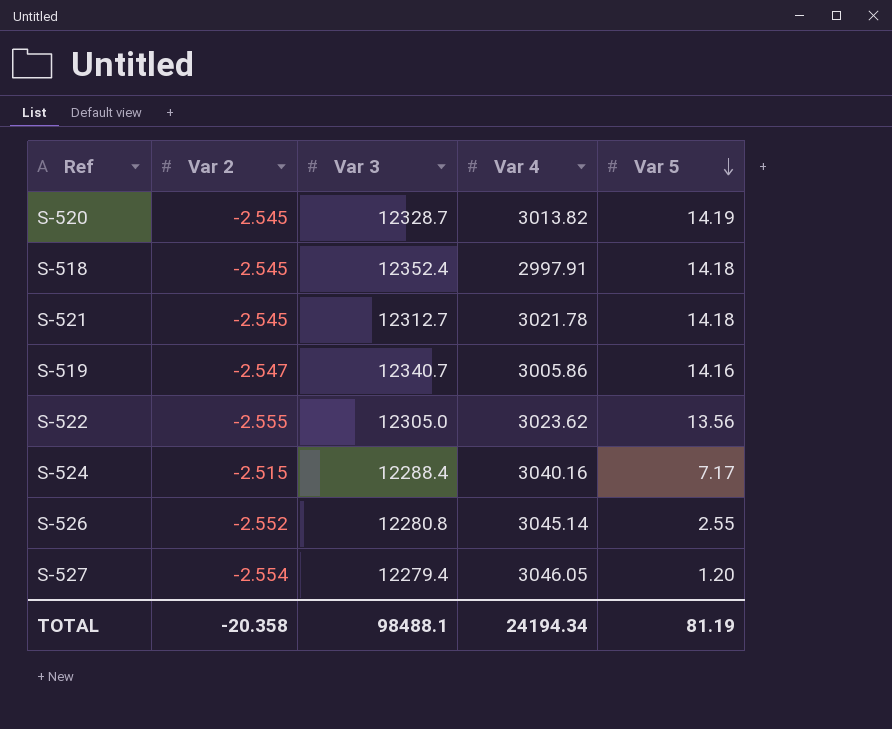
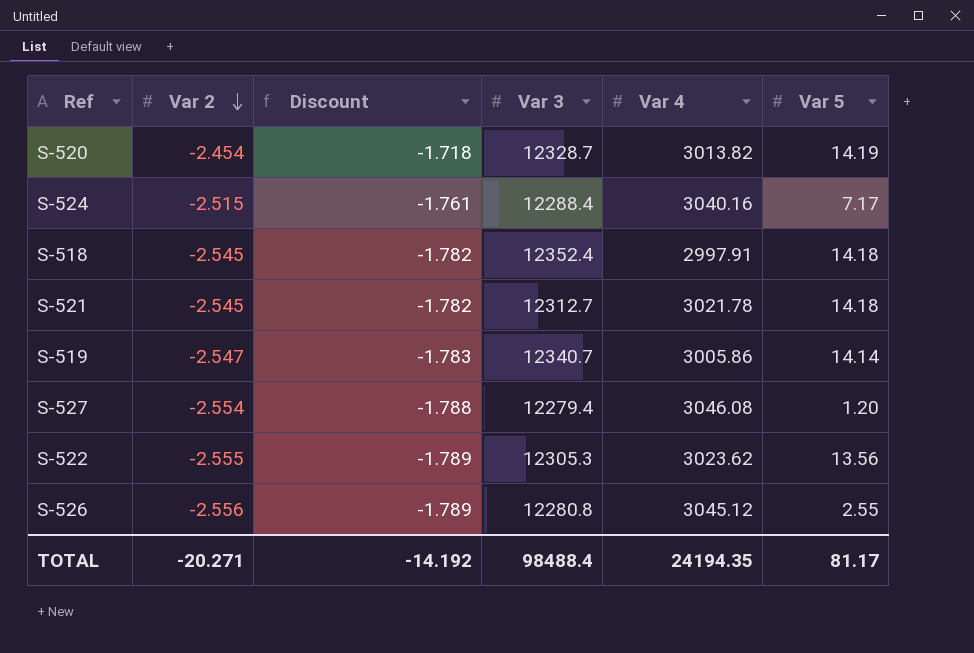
row order: Var 5 descending -> Var 2 descending
column Discount | formula: none -> [Var 2] * 0.7
S-520 | Var 2: -2.545 -> -2.454
S-519 | Var 5: 14.16 -> 14.14
S-527 | Var 4: 3046.05 -> 3046.08
S-522 | Var 3: 12305.0 -> 12305.3
S-526 | Var 2: -2.552 -> -2.556
S-526 | Var 4: 3045.14 -> 3045.12
TOTAL | Var 2: -20.358 -> -20.271
TOTAL | Var 3: 98488.1 -> 98488.4
TOTAL | Var 4: 24194.34 -> 24194.35
TOTAL | Var 5: 81.19 -> 81.17

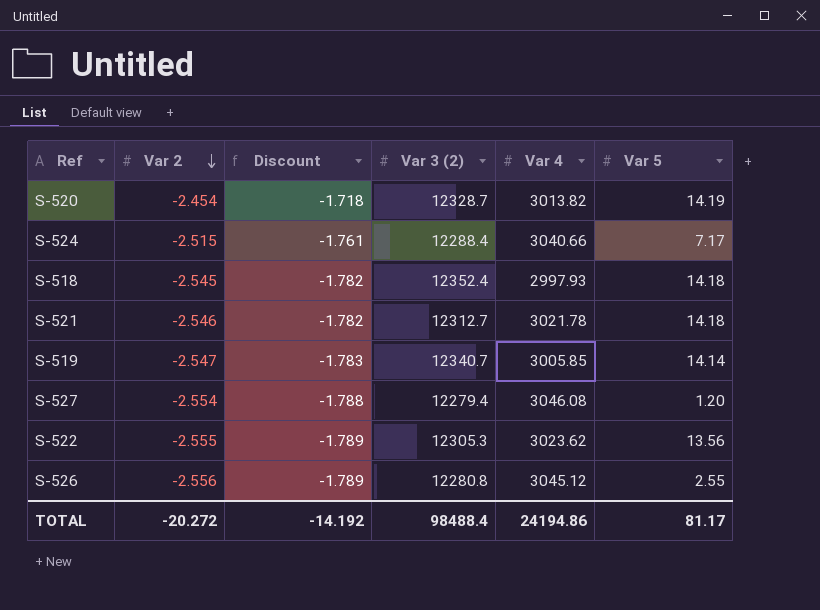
column name: Var 3 -> Var 3 (2)
S-524 | Var 4: 3040.16 -> 3040.66
S-518 | Var 4: 2997.91 -> 2997.93
S-521 | Var 2: -2.545 -> -2.546
S-519 | Var 4: 3005.86 -> 3005.85
TOTAL | Var 2: -20.271 -> -20.272
TOTAL | Var 4: 24194.35 -> 24194.86

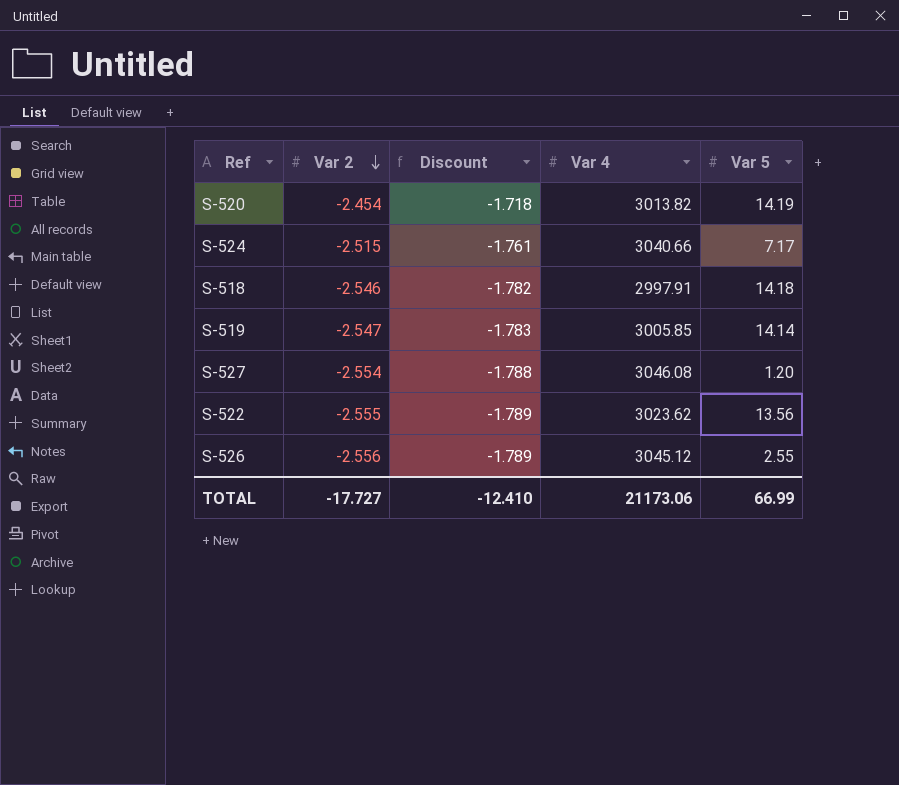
column Var 3 (2) | position: 4 -> none
row S-521: -2.546 | -1.782 | 12312.7 | 3021.78 | 14.18 -> none
S-518 | Var 2: -2.545 -> -2.546
S-518 | Var 4: 2997.93 -> 2997.91
TOTAL | Var 2: -20.272 -> -17.727
TOTAL | Discount: -14.192 -> -12.410
TOTAL | Var 4: 24194.86 -> 21173.06
TOTAL | Var 5: 81.17 -> 66.99

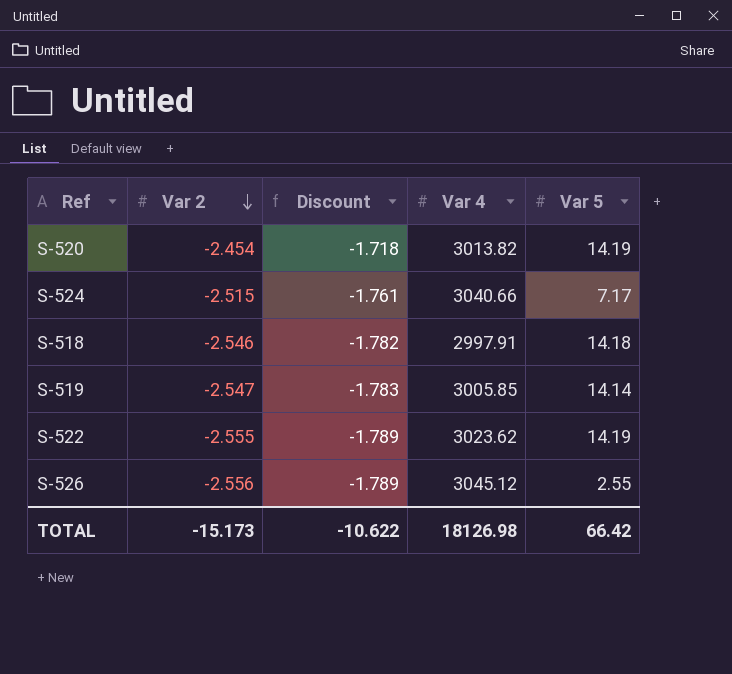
row S-527: -2.554 | -1.788 | 3046.08 | 1.20 -> none
S-522 | Var 5: 13.56 -> 14.19
TOTAL | Var 2: -17.727 -> -15.173
TOTAL | Discount: -12.410 -> -10.622
TOTAL | Var 4: 21173.06 -> 18126.98
TOTAL | Var 5: 66.99 -> 66.42

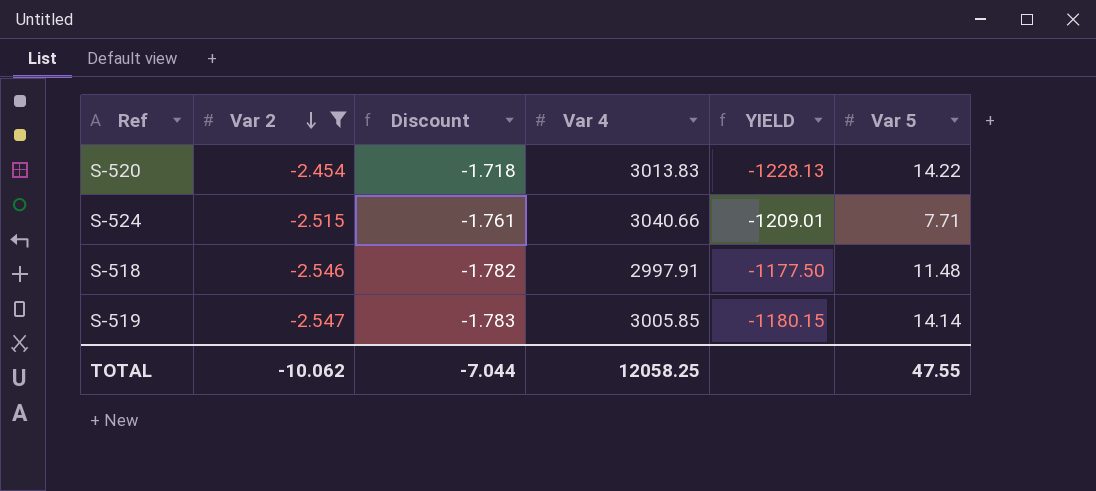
filter: none -> Var 2 >= -2.547
column YIELD | formula: none -> [Var 4] / [Var 2]
S-520 | Var 4: 3013.82 -> 3013.83
S-520 | Var 5: 14.19 -> 14.22
S-524 | Var 5: 7.17 -> 7.71
S-518 | Var 5: 14.18 -> 11.48
TOTAL | Var 2: -15.173 -> -10.062
TOTAL | Discount: -10.622 -> -7.044
TOTAL | Var 4: 18126.98 -> 12058.25
TOTAL | Var 5: 66.42 -> 47.55

